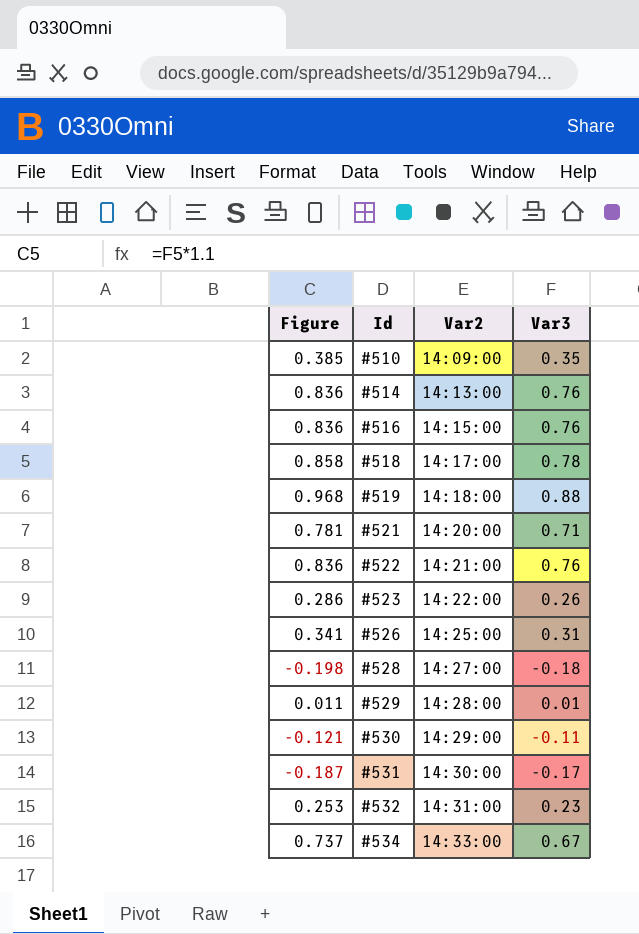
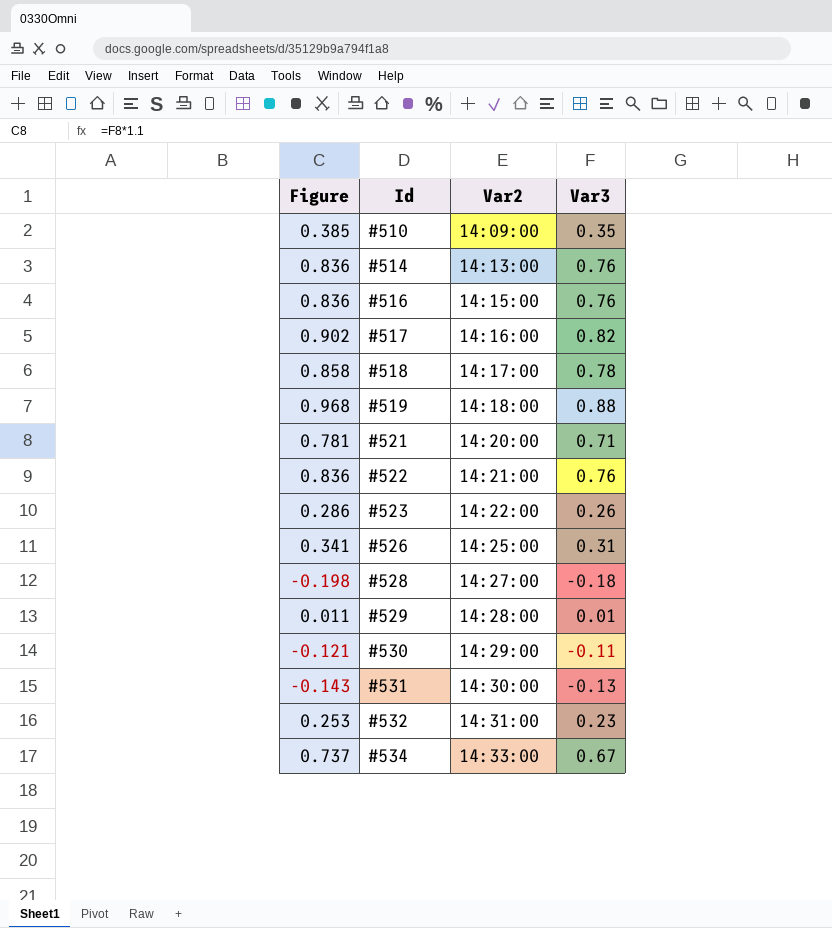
row #517: none -> 0.902 | 14:16:00 | 0.82
#531 | Figure: -0.187 -> -0.143
#531 | Var3: -0.17 -> -0.13

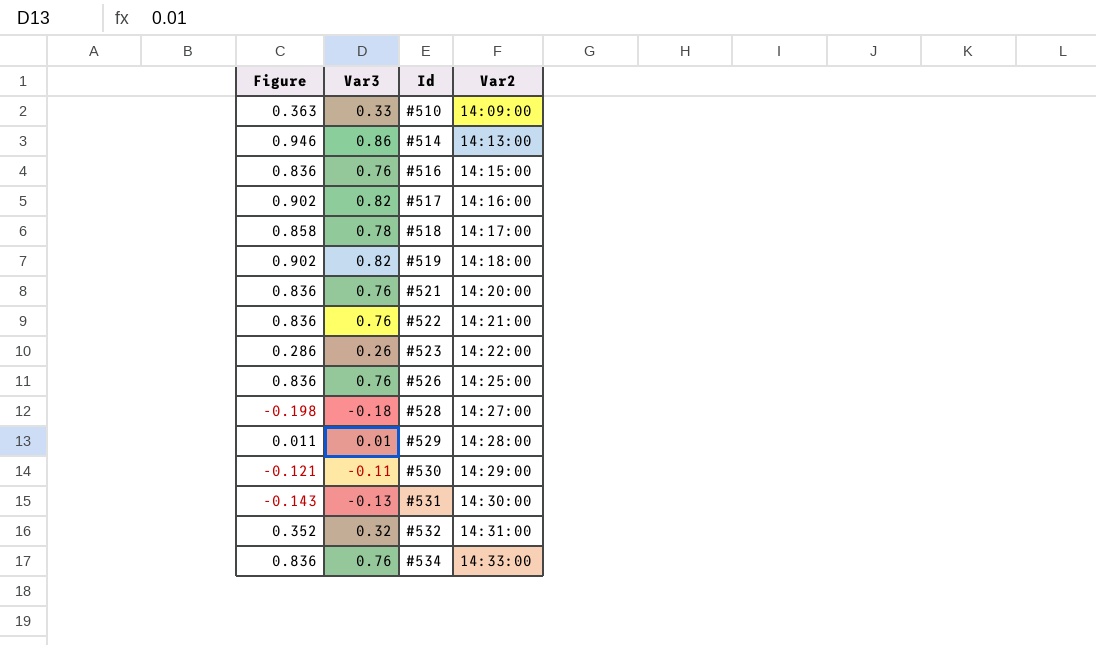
column Var3 | position: 4 -> 2
#510 | Figure: 0.385 -> 0.363
#510 | Var3: 0.35 -> 0.33
#514 | Figure: 0.836 -> 0.946
#514 | Var3: 0.76 -> 0.86
#519 | Figure: 0.968 -> 0.902
#519 | Var3: 0.88 -> 0.82
#521 | Figure: 0.781 -> 0.836
#521 | Var3: 0.71 -> 0.76
#526 | Figure: 0.341 -> 0.836
#526 | Var3: 0.31 -> 0.76
#532 | Figure: 0.253 -> 0.352
#532 | Var3: 0.23 -> 0.32
#534 | Figure: 0.737 -> 0.836
#534 | Var3: 0.67 -> 0.76

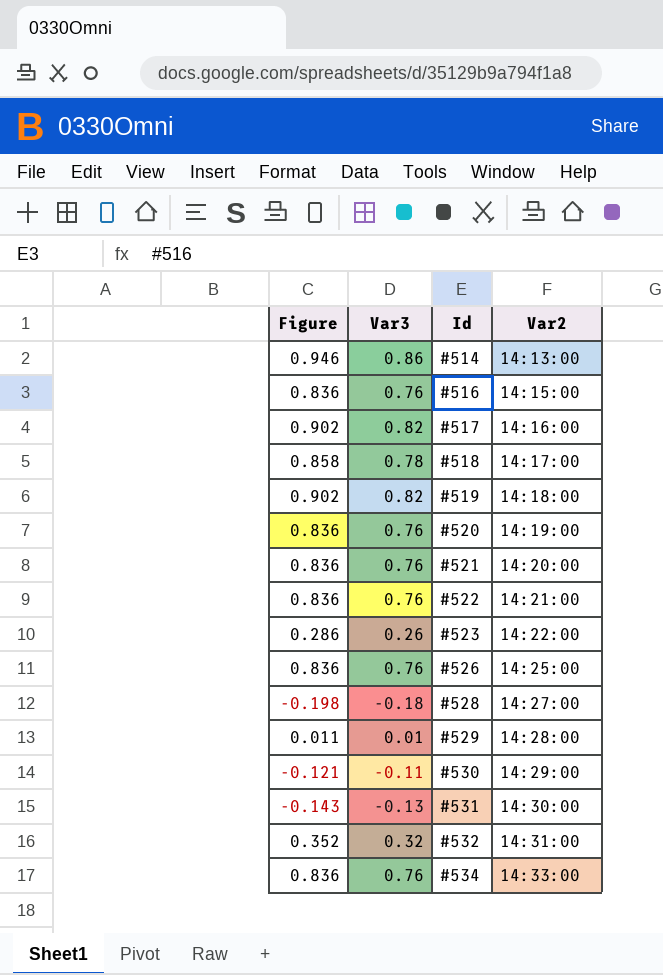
row #510: 0.363 | 0.33 | 14:09:00 -> none
row #520: none -> 0.836 | 0.76 | 14:19:00

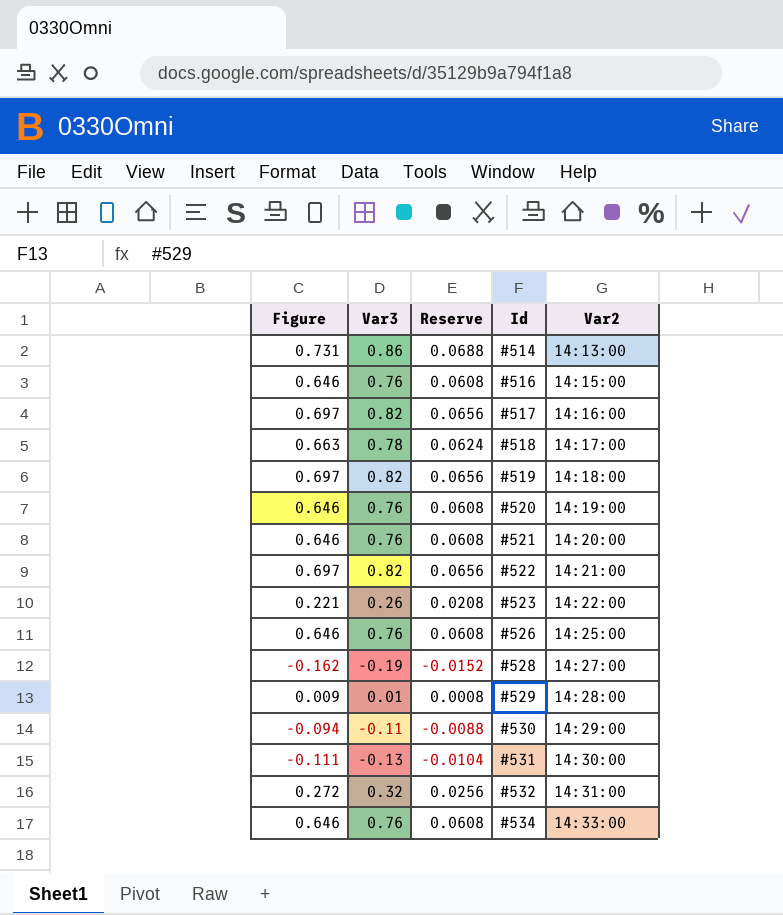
column Figure | formula: [Var3] * 1.1 -> [Var3] * 0.85
column Reserve | formula: none -> [Var3] * 0.08
#522 | Var3: 0.76 -> 0.82
#528 | Var3: -0.18 -> -0.19

